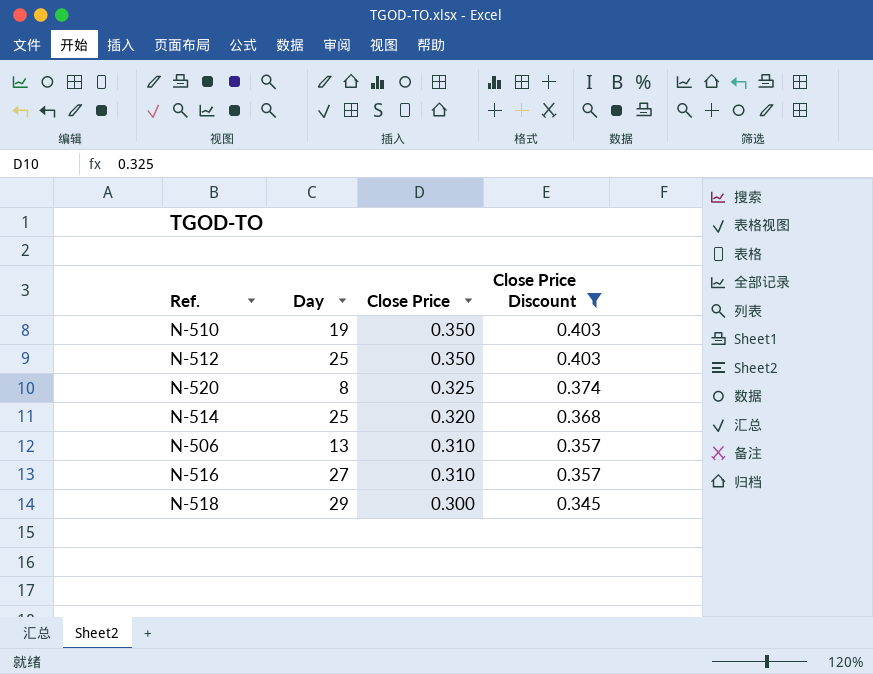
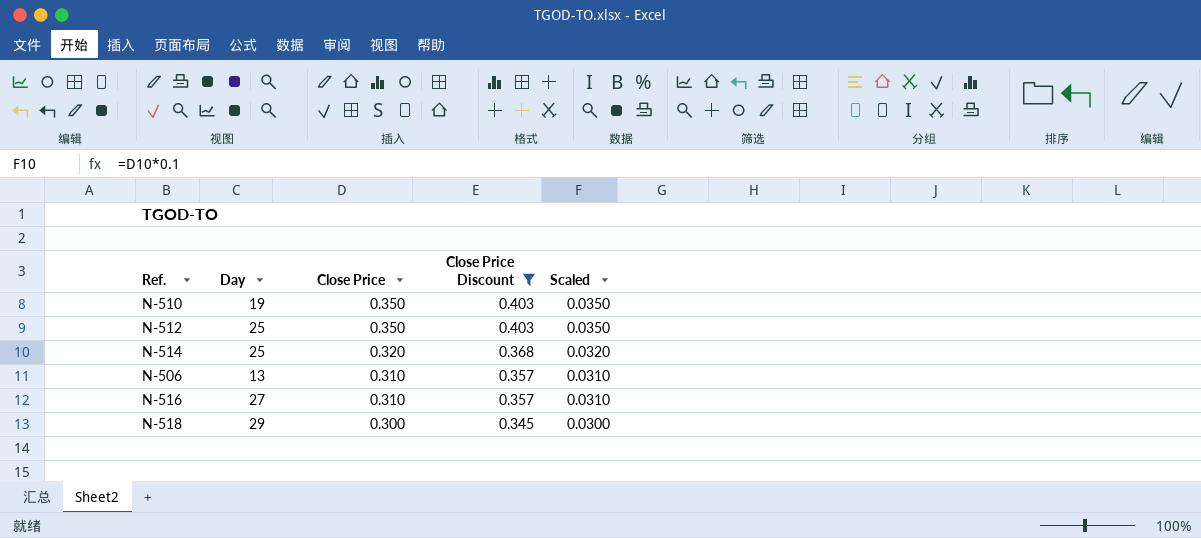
column Scaled | formula: none -> [Close Price] * 0.1
row N-520: 8 | 0.325 | 0.374 -> none

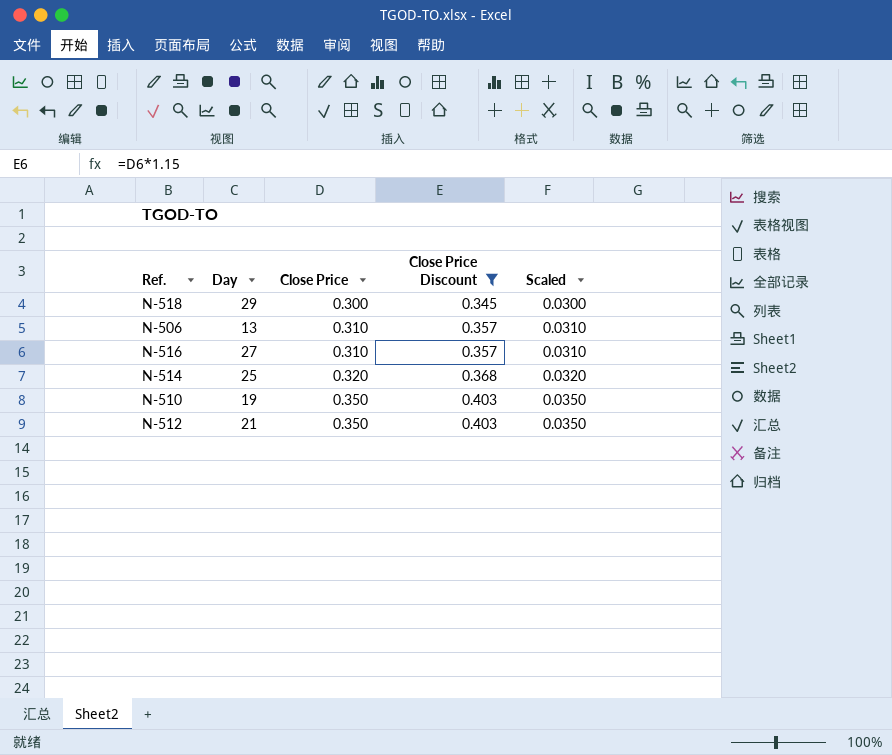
row order: Close Price descending -> Close Price ascending
N-512 | Day: 25 -> 21

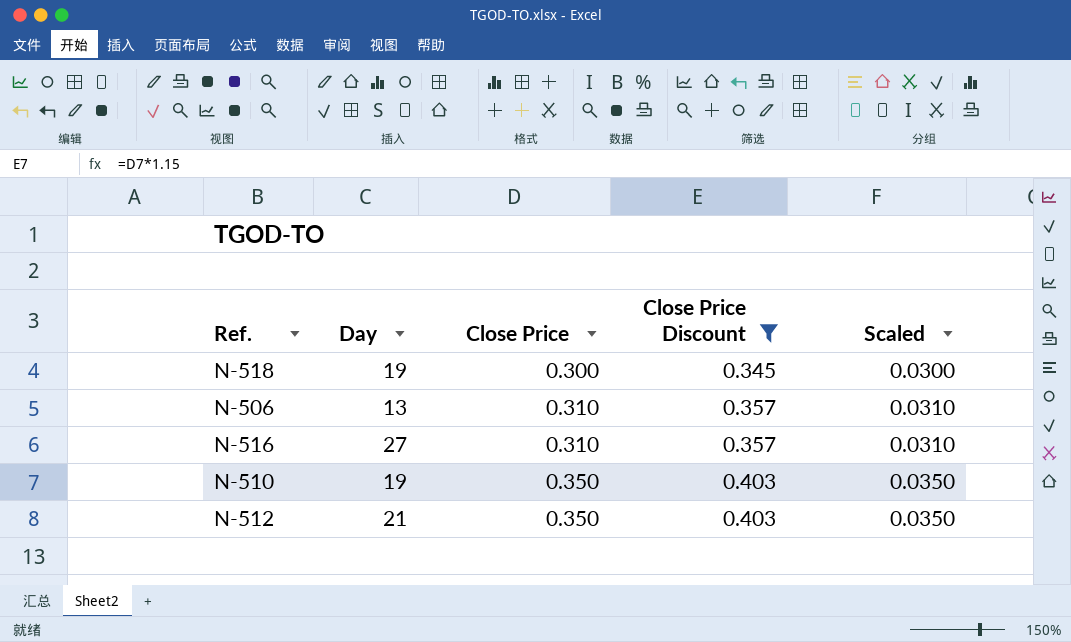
row N-514: 25 | 0.320 | 0.368 | 0.0320 -> none
N-518 | Day: 29 -> 19

